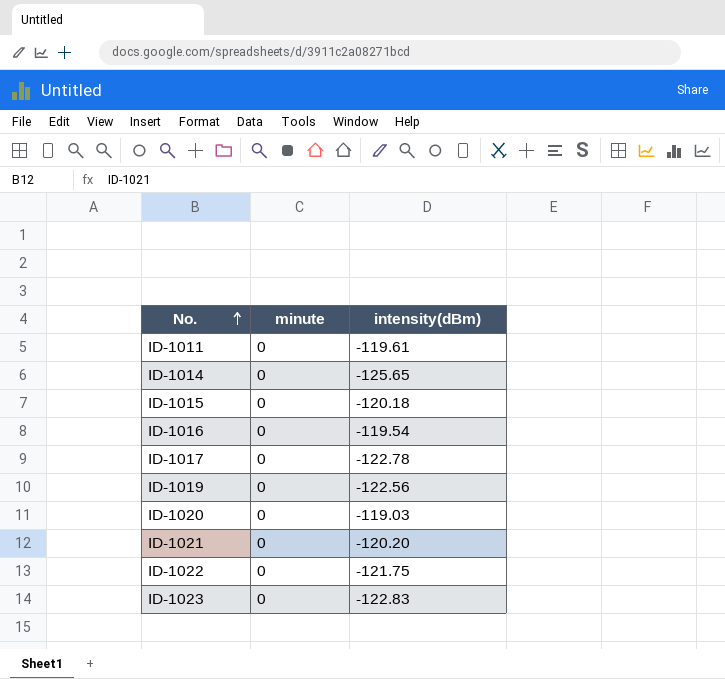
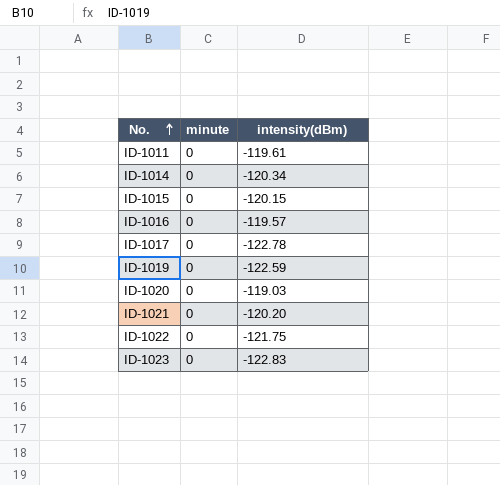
ID-1014 | intensity(dBm): -125.65 -> -120.34
ID-1015 | intensity(dBm): -120.18 -> -120.15
ID-1016 | intensity(dBm): -119.54 -> -119.57
ID-1019 | intensity(dBm): -122.56 -> -122.59

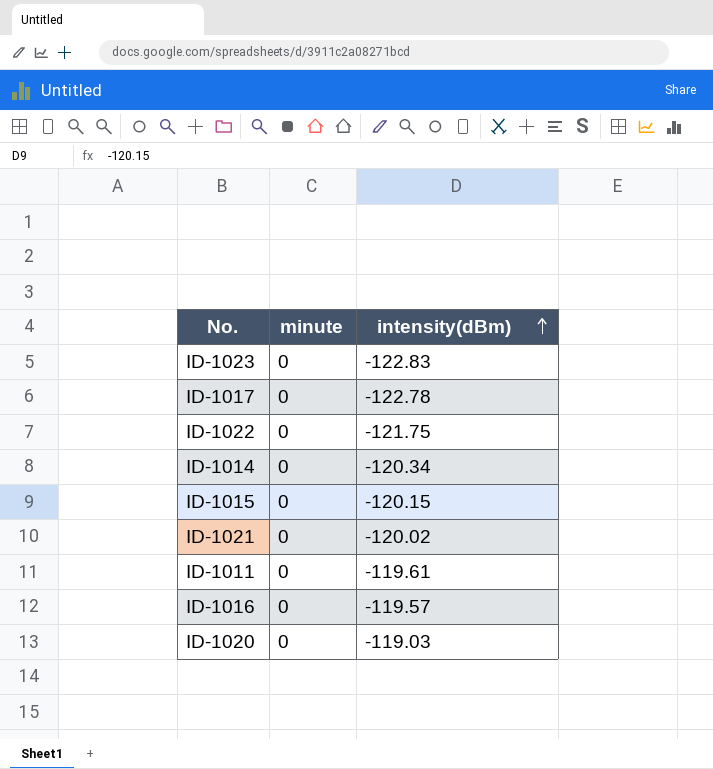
row order: No. ascending -> intensity(dBm) ascending
row ID-1019: 0 | -122.59 -> none
ID-1021 | intensity(dBm): -120.20 -> -120.02

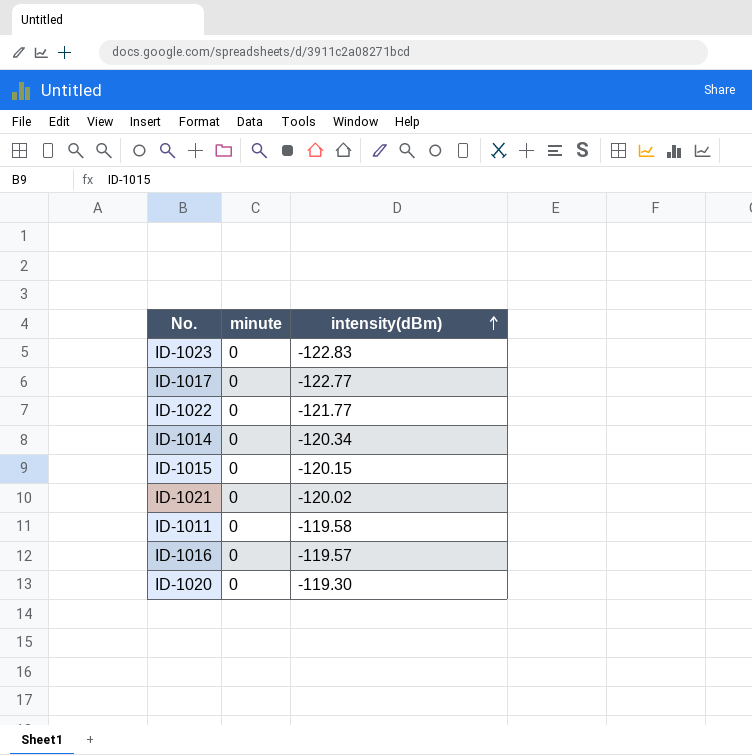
ID-1017 | intensity(dBm): -122.78 -> -122.77
ID-1022 | intensity(dBm): -121.75 -> -121.77
ID-1011 | intensity(dBm): -119.61 -> -119.58
ID-1020 | intensity(dBm): -119.03 -> -119.30

